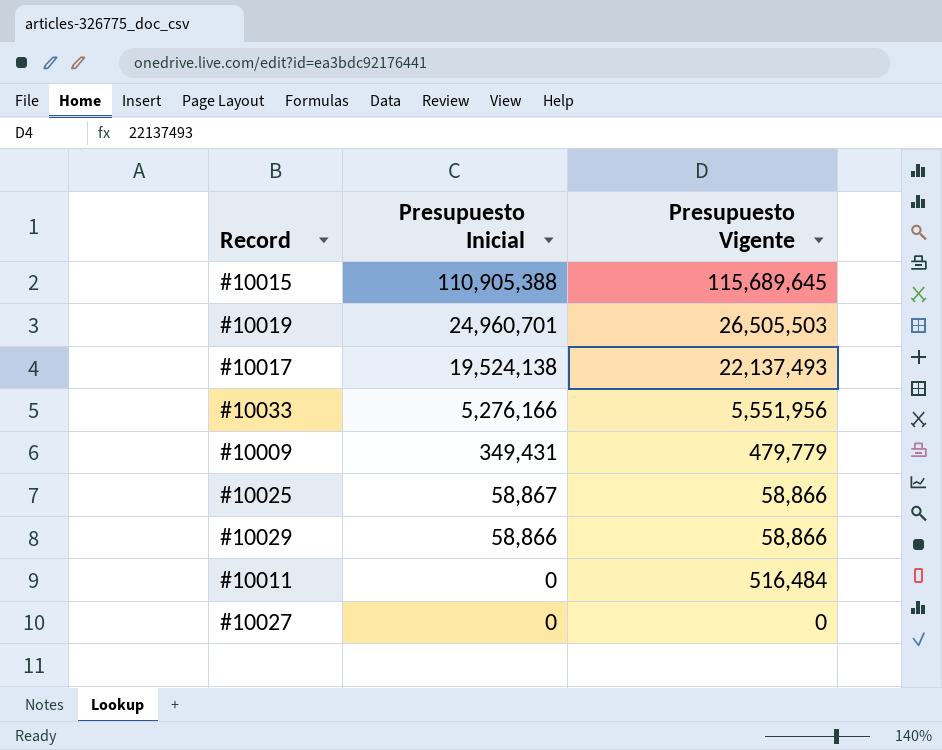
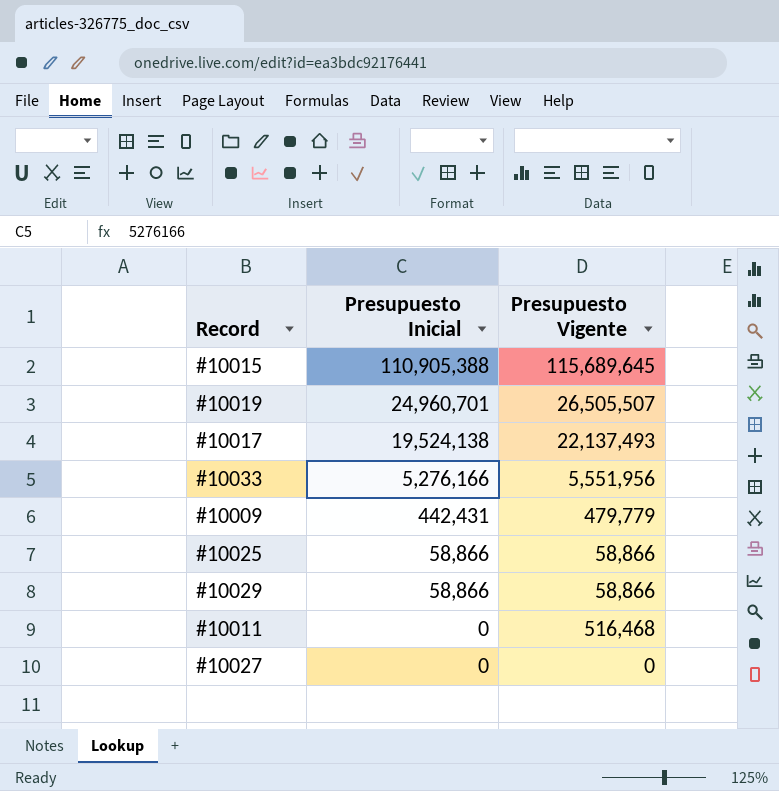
#10019 | Presupuesto Vigente: 26,505,503 -> 26,505,507
#10009 | Presupuesto Inicial: 349,431 -> 442,431
#10025 | Presupuesto Inicial: 58,867 -> 58,866
#10011 | Presupuesto Vigente: 516,484 -> 516,468

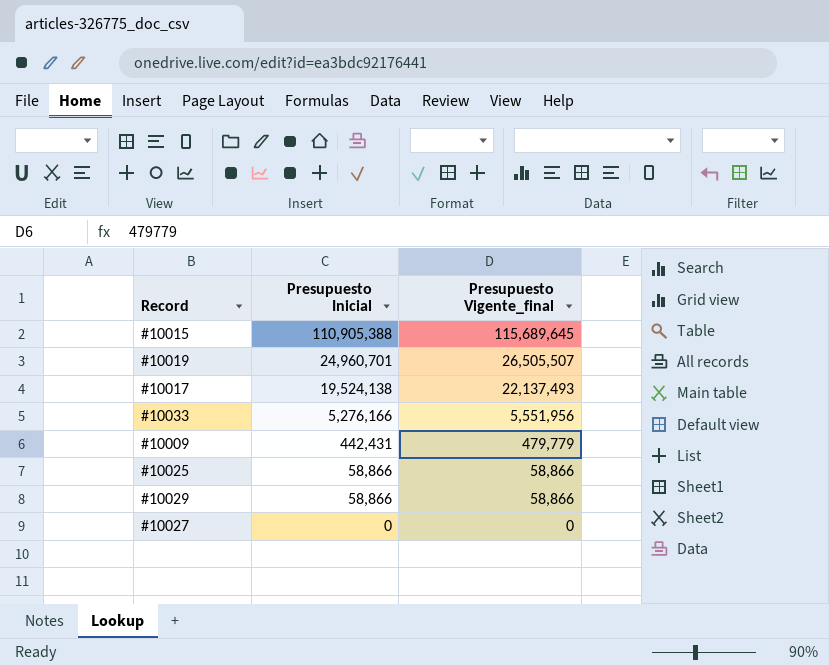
column name: Presupuesto Vigente -> Presupuesto Vigente_final
row #10011: 0 | 516,468 -> none

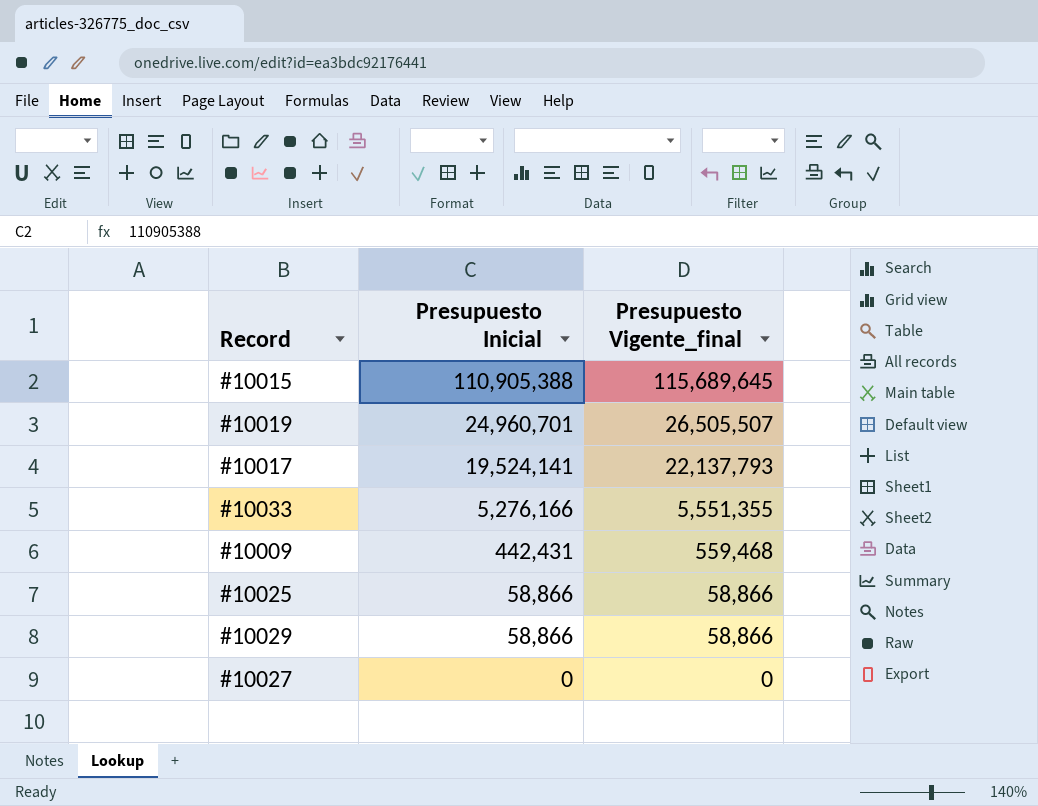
#10017 | Presupuesto Inicial: 19,524,138 -> 19,524,141
#10017 | Presupuesto Vigente_final: 22,137,493 -> 22,137,793
#10033 | Presupuesto Vigente_final: 5,551,956 -> 5,551,355
#10009 | Presupuesto Vigente_final: 479,779 -> 559,468

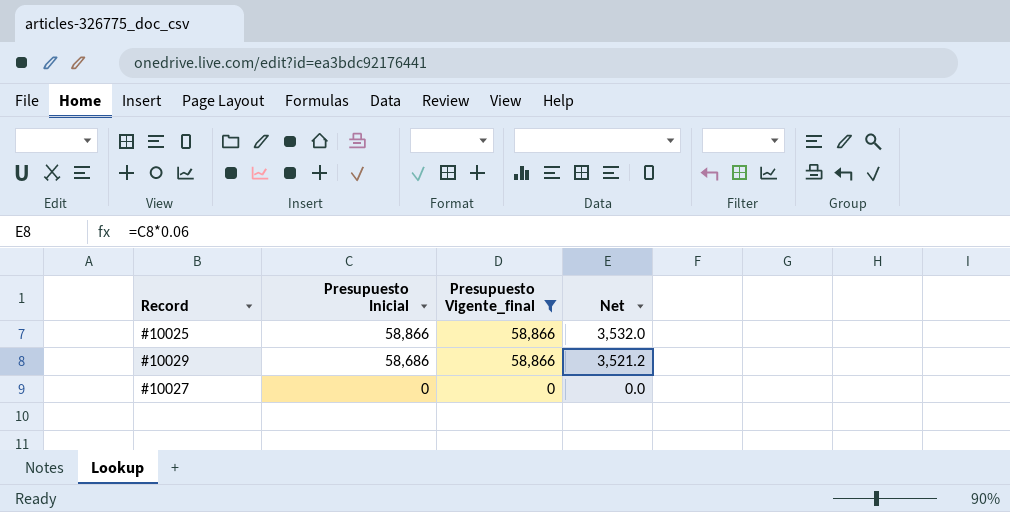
filter: none -> Presupuesto Vigente_final <= 58,866
column Net | formula: none -> [Presupuesto Inicial] * 0.06
#10029 | Presupuesto Inicial: 58,866 -> 58,686

